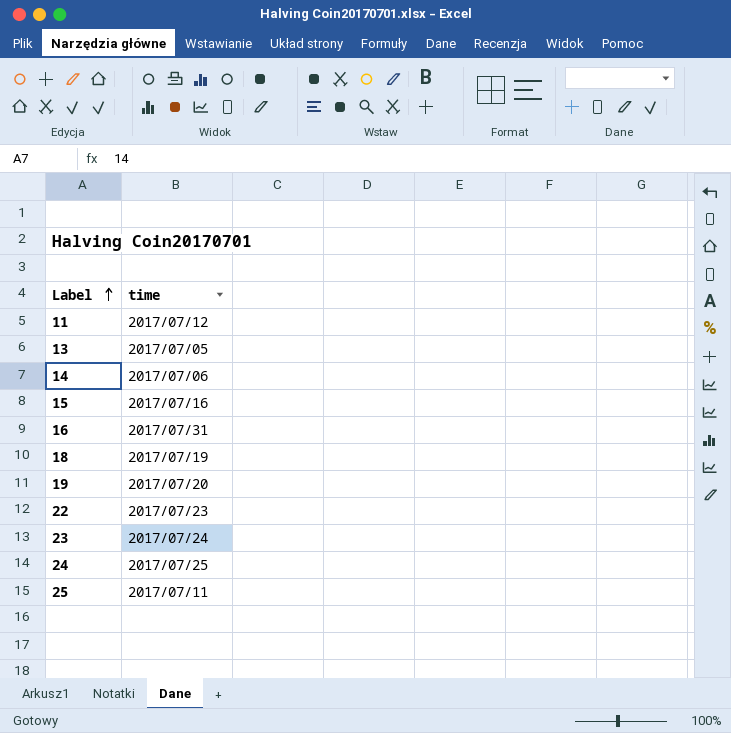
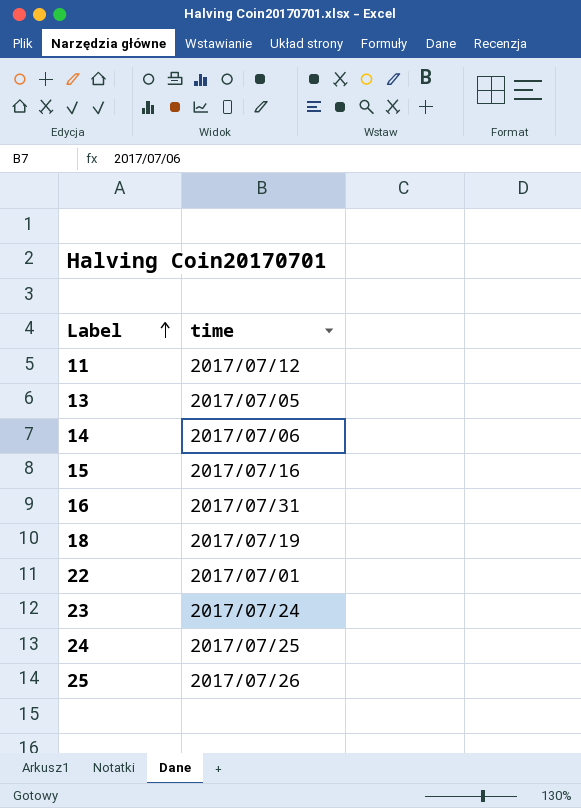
row 19: 2017/07/20 -> none
22 | time: 2017/07/23 -> 2017/07/01
25 | time: 2017/07/11 -> 2017/07/26

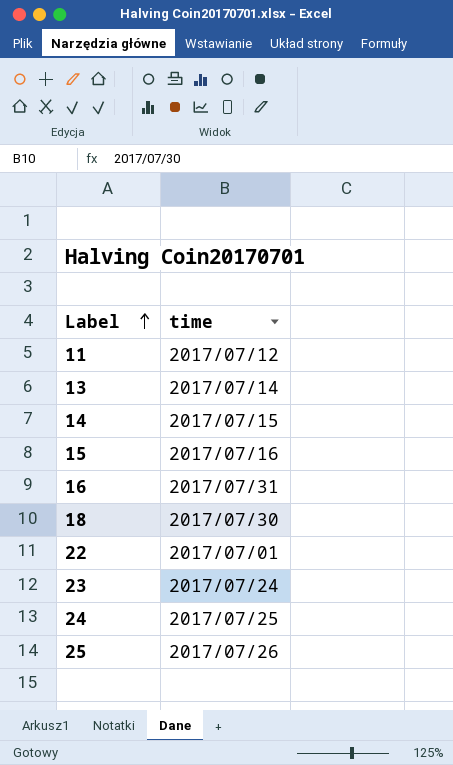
13 | time: 2017/07/05 -> 2017/07/14
14 | time: 2017/07/06 -> 2017/07/15
18 | time: 2017/07/19 -> 2017/07/30

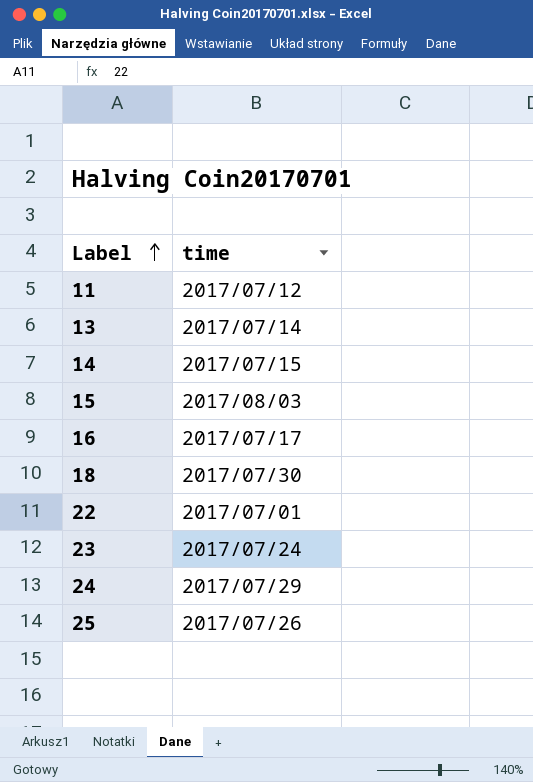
15 | time: 2017/07/16 -> 2017/08/03
16 | time: 2017/07/31 -> 2017/07/17
24 | time: 2017/07/25 -> 2017/07/29

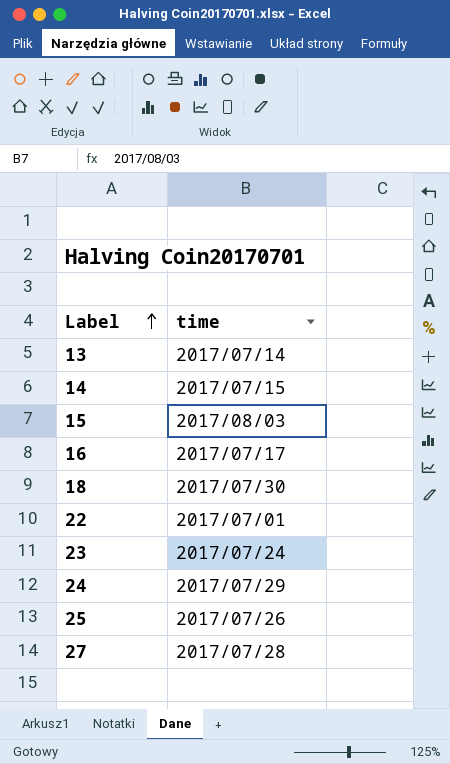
row 11: 2017/07/12 -> none
row 27: none -> 2017/07/28

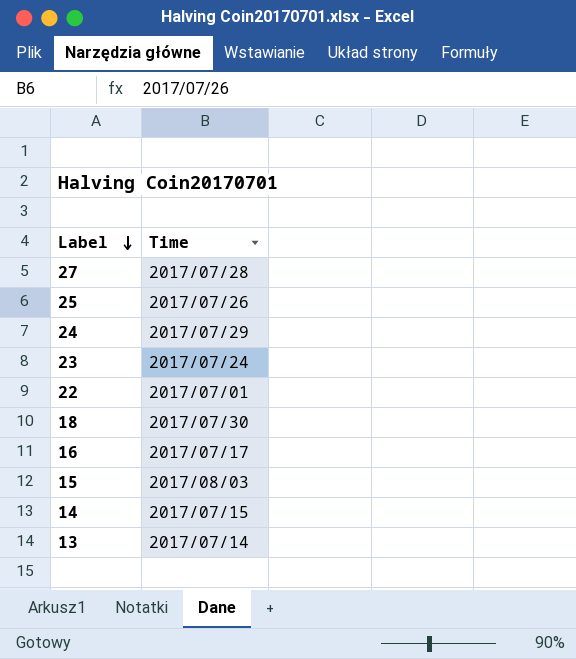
row order: Label ascending -> Label descending
column name: time -> Time

